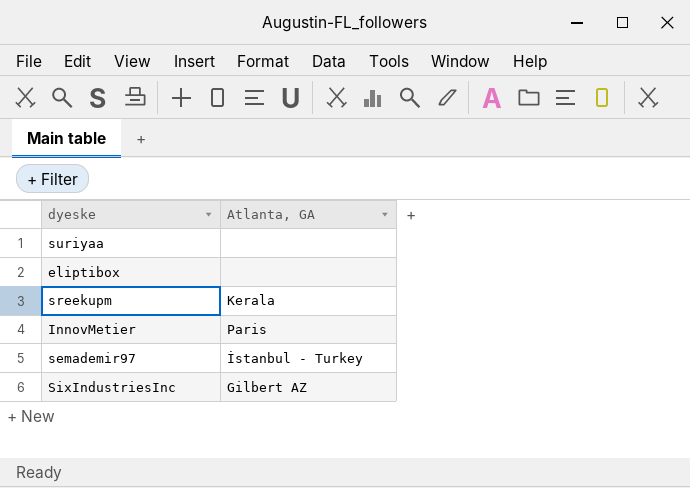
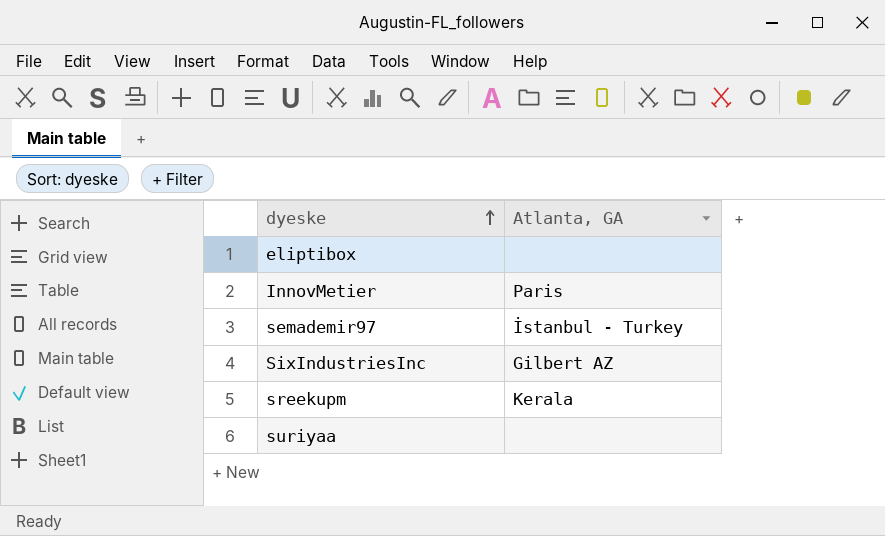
row order: none -> dyeske ascending

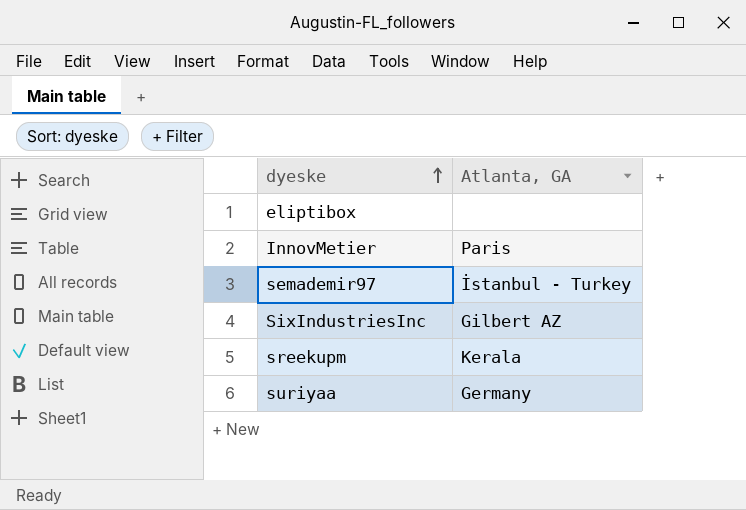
suriyaa | Atlanta, GA: none -> Germany

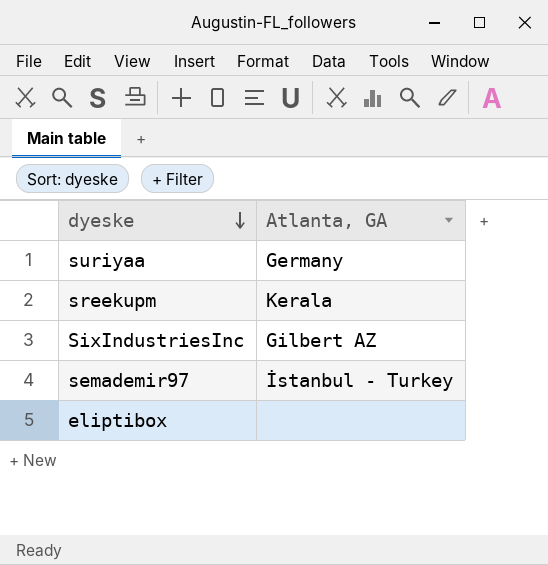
row order: dyeske ascending -> dyeske descending
row InnovMetier: Paris -> none

